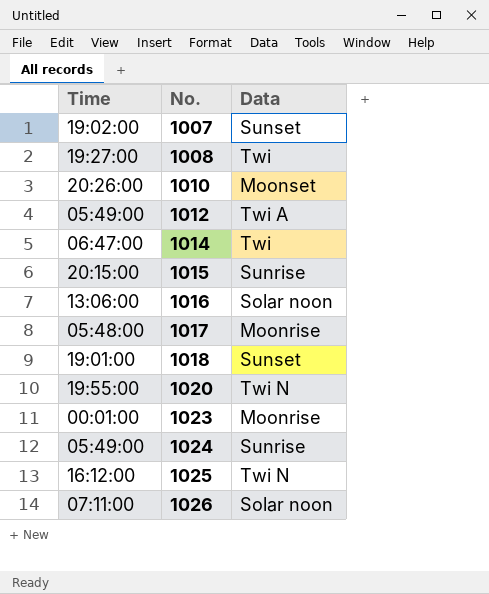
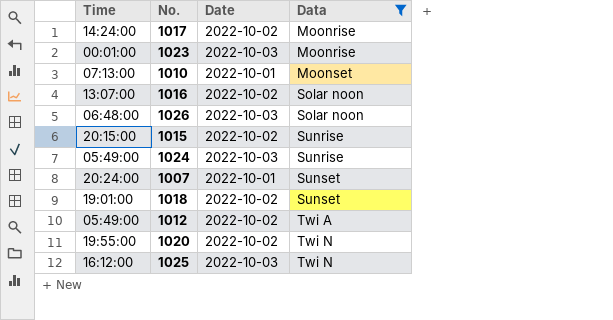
filter: none -> Data != Twi
row order: No. ascending -> Data ascending
column Date | position: none -> 3
1017 | Time: 05:48:00 -> 14:24:00
1010 | Time: 20:26:00 -> 07:13:00
1016 | Time: 13:06:00 -> 13:07:00
1026 | Time: 07:11:00 -> 06:48:00
1007 | Time: 19:02:00 -> 20:24:00

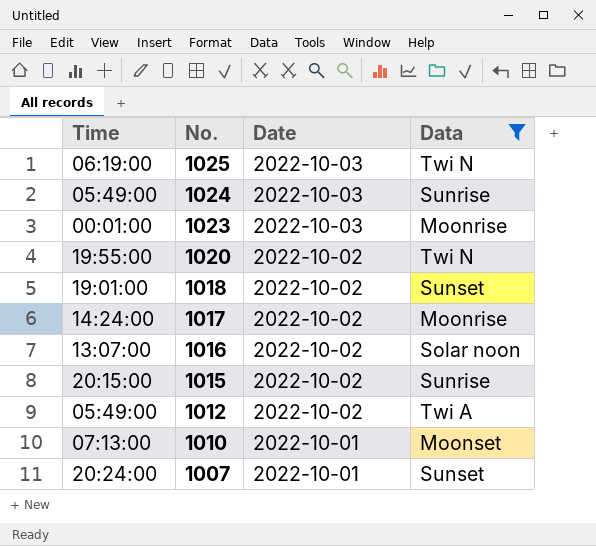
row order: Data ascending -> No. descending
row 1026: 06:48:00 | 2022-10-03 | Solar noon -> none
1025 | Time: 16:12:00 -> 06:19:00

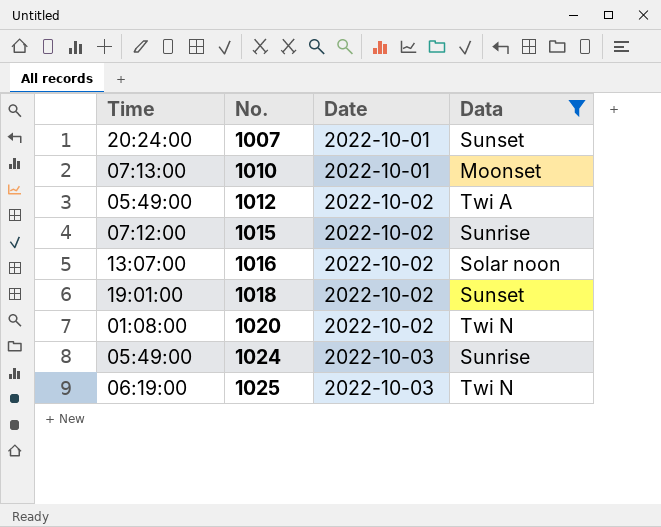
row order: No. descending -> No. ascending
row 1023: 00:01:00 | 2022-10-03 | Moonrise -> none
row 1017: 14:24:00 | 2022-10-02 | Moonrise -> none
1015 | Time: 20:15:00 -> 07:12:00
1020 | Time: 19:55:00 -> 01:08:00

